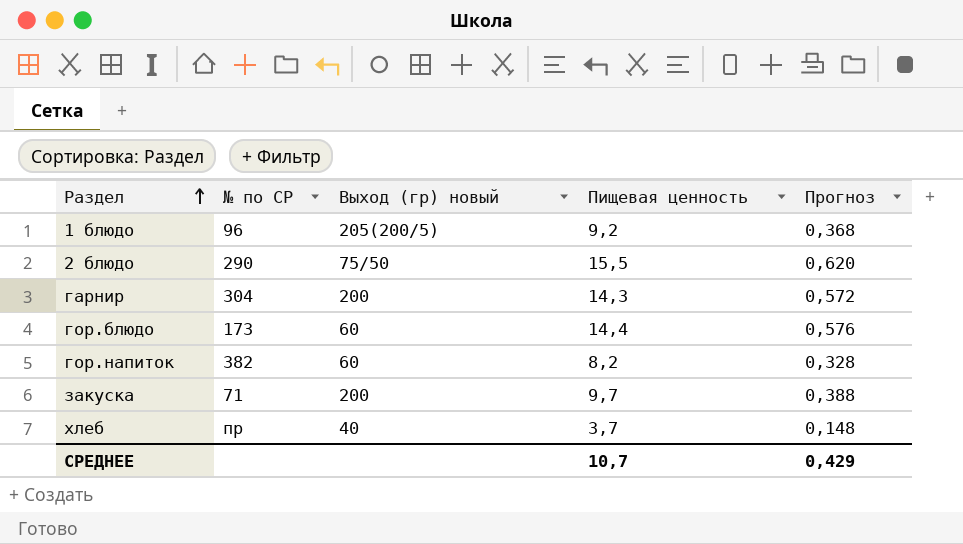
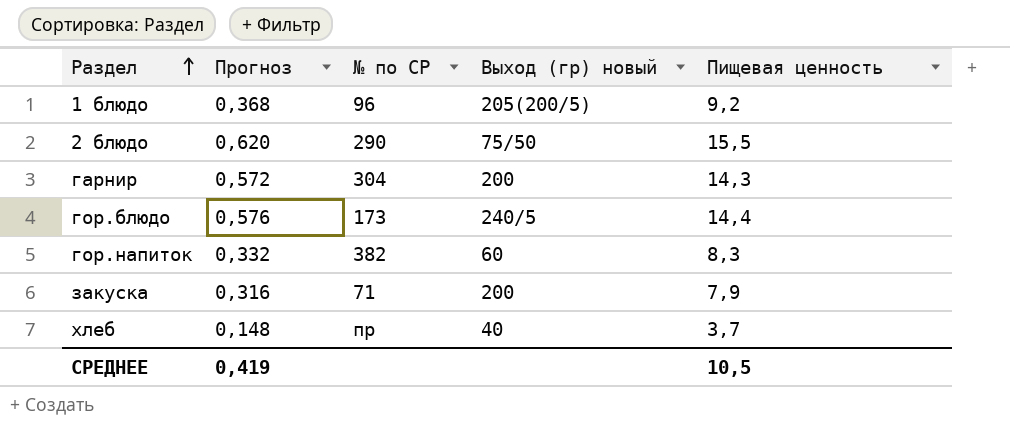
column Прогноз | position: 5 -> 2
гор.блюдо | Выход (гр) новый: 60 -> 240/5
гор.напиток | Прогноз: 0,328 -> 0,332
гор.напиток | Пищевая ценность: 8,2 -> 8,3
закуска | Прогноз: 0,388 -> 0,316
закуска | Пищевая ценность: 9,7 -> 7,9
СРЕДНЕЕ | Прогноз: 0,429 -> 0,419
СРЕДНЕЕ | Пищевая ценность: 10,7 -> 10,5

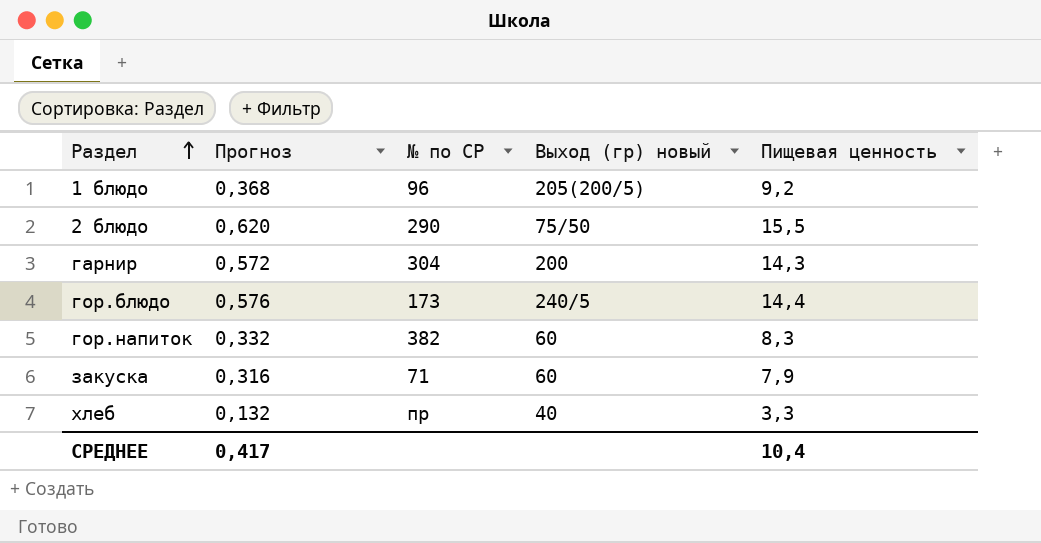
закуска | Выход (гр) новый: 200 -> 60
хлеб | Прогноз: 0,148 -> 0,132
хлеб | Пищевая ценность: 3,7 -> 3,3
СРЕДНЕЕ | Прогноз: 0,419 -> 0,417
СРЕДНЕЕ | Пищевая ценность: 10,5 -> 10,4

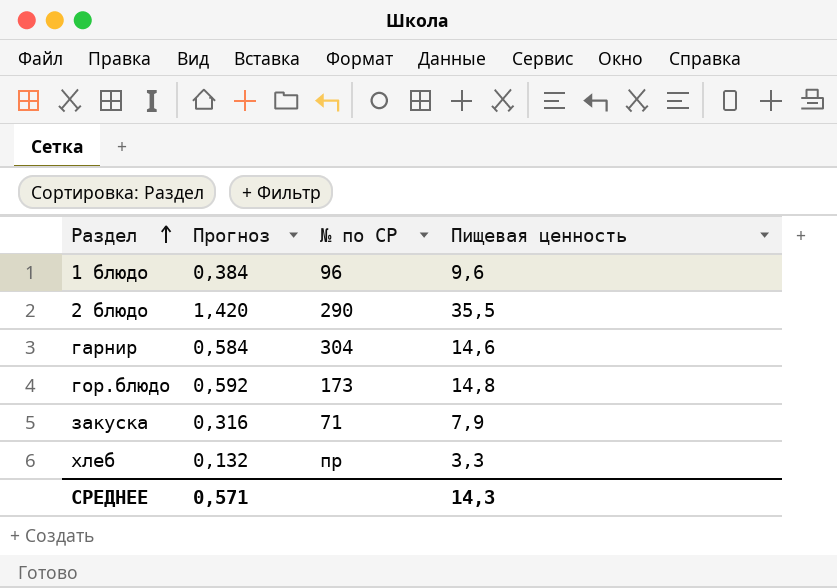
column Выход (гр) новый | position: 4 -> none
row гор.напиток: 0,332 | 382 | 60 | 8,3 -> none
1 блюдо | Прогноз: 0,368 -> 0,384
1 блюдо | Пищевая ценность: 9,2 -> 9,6
2 блюдо | Прогноз: 0,620 -> 1,420
2 блюдо | Пищевая ценность: 15,5 -> 35,5
гарнир | Прогноз: 0,572 -> 0,584
гарнир | Пищевая ценность: 14,3 -> 14,6
гор.блюдо | Прогноз: 0,576 -> 0,592
гор.блюдо | Пищевая ценность: 14,4 -> 14,8
СРЕДНЕЕ | Прогноз: 0,417 -> 0,571
СРЕДНЕЕ | Пищевая ценность: 10,4 -> 14,3

